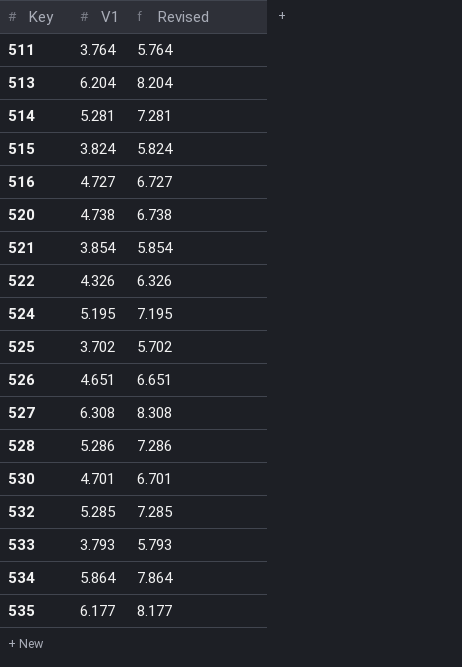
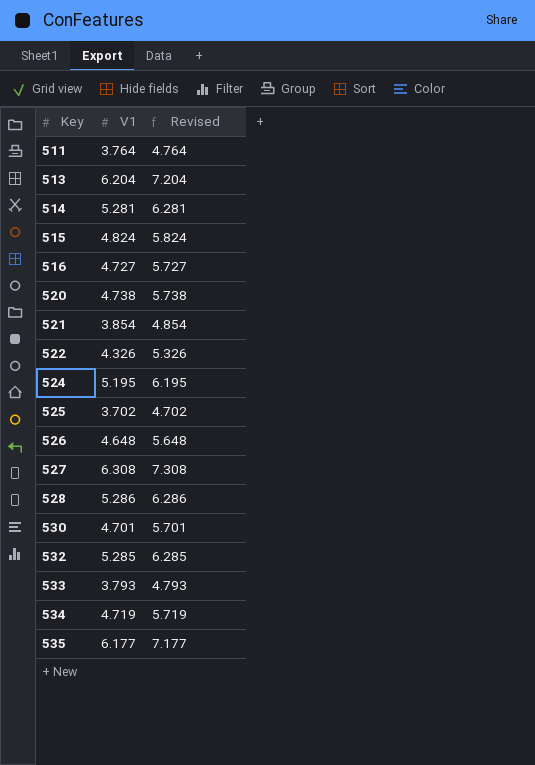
column Revised | formula: [V1] + 2 -> [V1] + 1
515 | V1: 3.824 -> 4.824
526 | V1: 4.651 -> 4.648
534 | V1: 5.864 -> 4.719

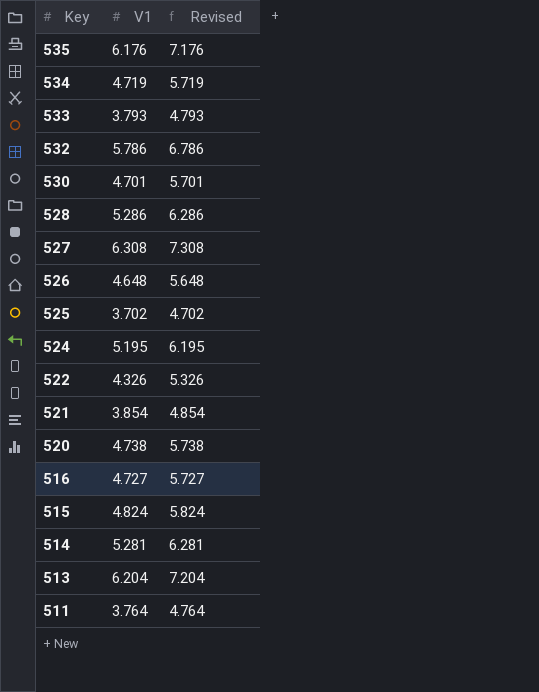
row order: Key ascending -> Key descending
535 | V1: 6.177 -> 6.176
535 | Revised: 7.177 -> 7.176
532 | V1: 5.285 -> 5.786
532 | Revised: 6.285 -> 6.786

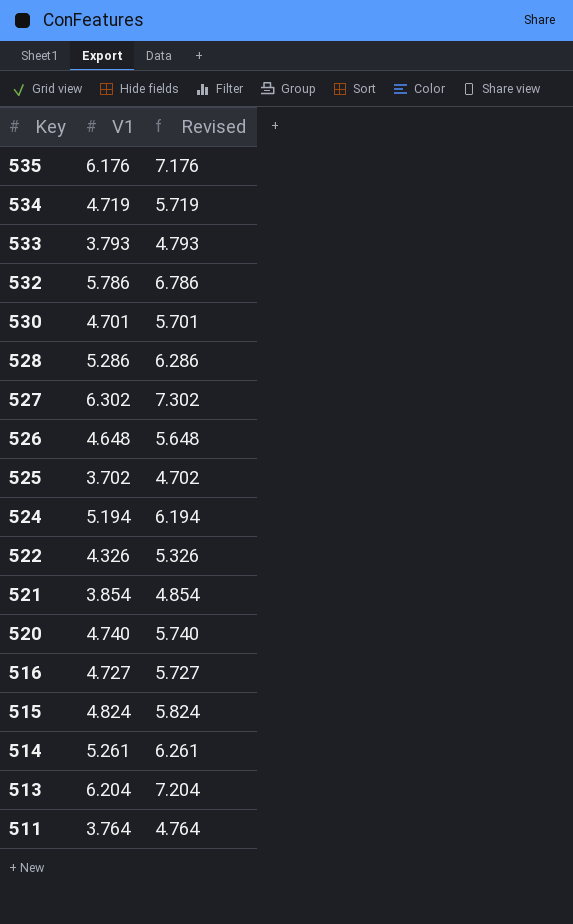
527 | V1: 6.308 -> 6.302
527 | Revised: 7.308 -> 7.302
524 | V1: 5.195 -> 5.194
524 | Revised: 6.195 -> 6.194
520 | V1: 4.738 -> 4.740
520 | Revised: 5.738 -> 5.740
514 | V1: 5.281 -> 5.261
514 | Revised: 6.281 -> 6.261

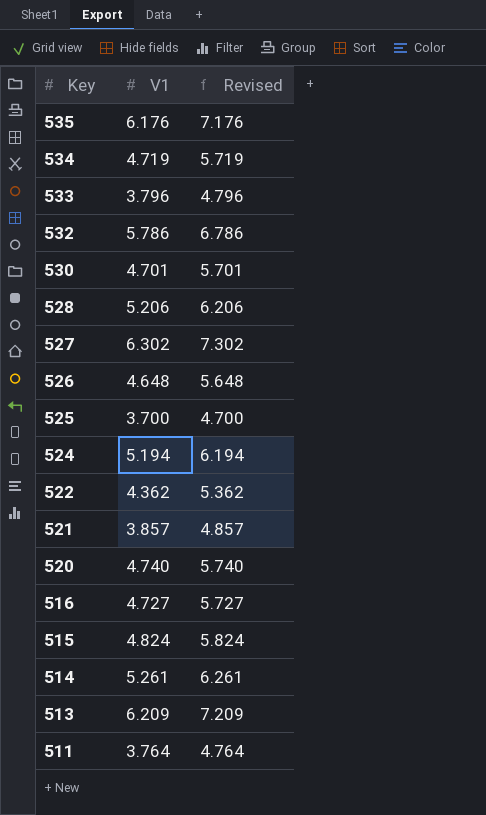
533 | V1: 3.793 -> 3.796
533 | Revised: 4.793 -> 4.796
528 | V1: 5.286 -> 5.206
528 | Revised: 6.286 -> 6.206
525 | V1: 3.702 -> 3.700
525 | Revised: 4.702 -> 4.700
522 | V1: 4.326 -> 4.362
522 | Revised: 5.326 -> 5.362
521 | V1: 3.854 -> 3.857
521 | Revised: 4.854 -> 4.857
513 | V1: 6.204 -> 6.209
513 | Revised: 7.204 -> 7.209

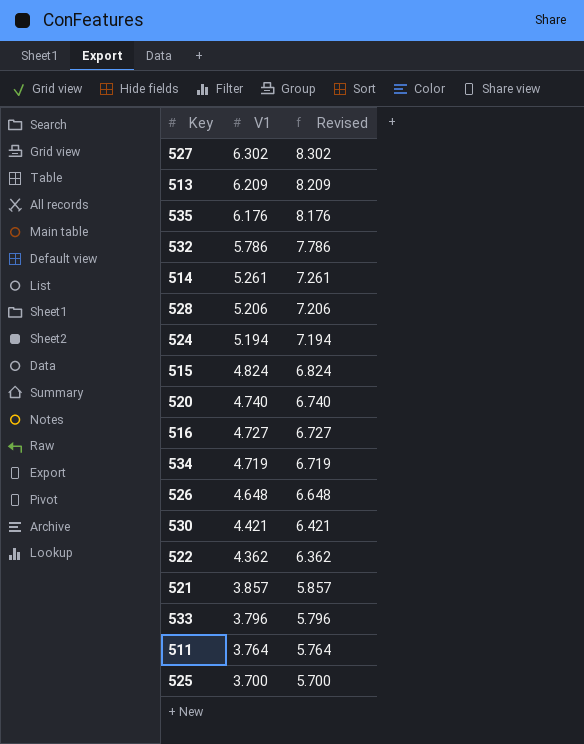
row order: Key descending -> V1 descending
column Revised | formula: [V1] + 1 -> [V1] + 2
530 | V1: 4.701 -> 4.421

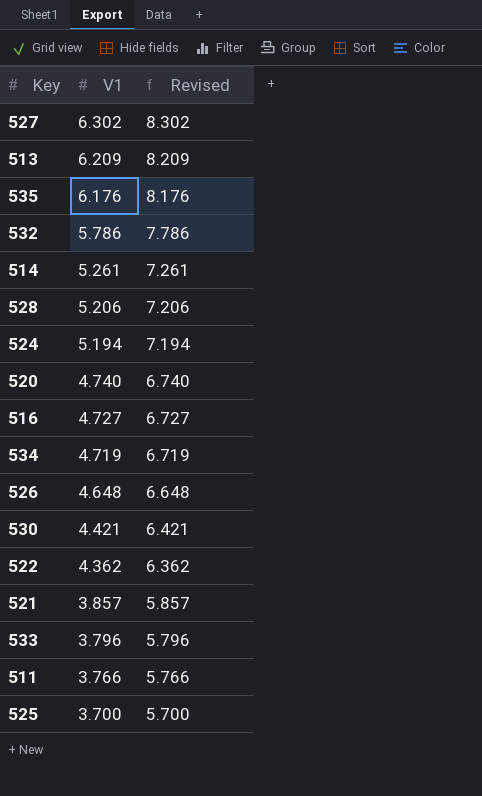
row 515: 4.824 | 6.824 -> none
511 | V1: 3.764 -> 3.766
511 | Revised: 5.764 -> 5.766

